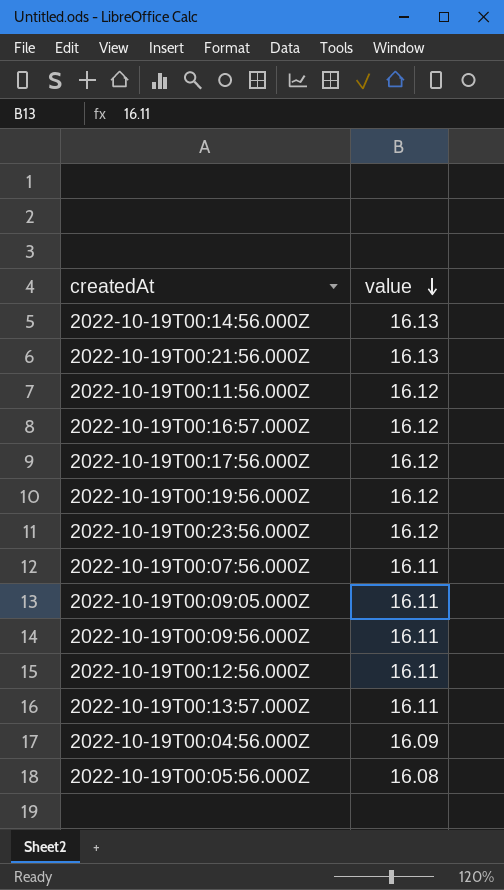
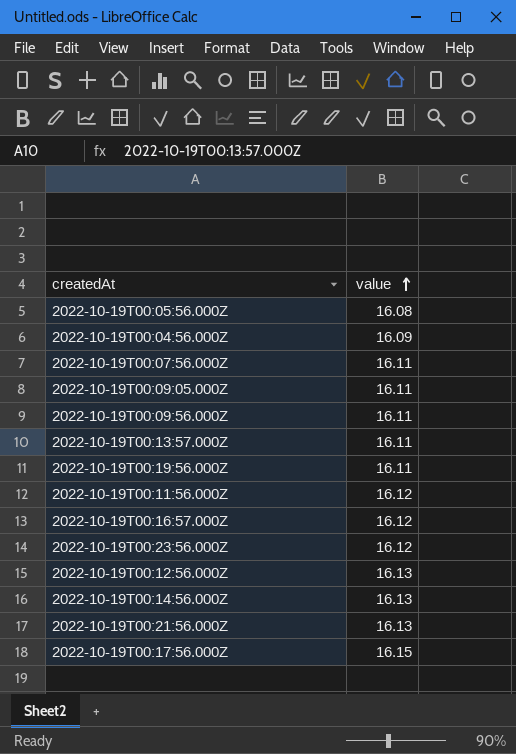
row order: value descending -> value ascending
2022-10-19T00:19:56.000Z | value: 16.12 -> 16.11
2022-10-19T00:12:56.000Z | value: 16.11 -> 16.13
2022-10-19T00:17:56.000Z | value: 16.12 -> 16.15

